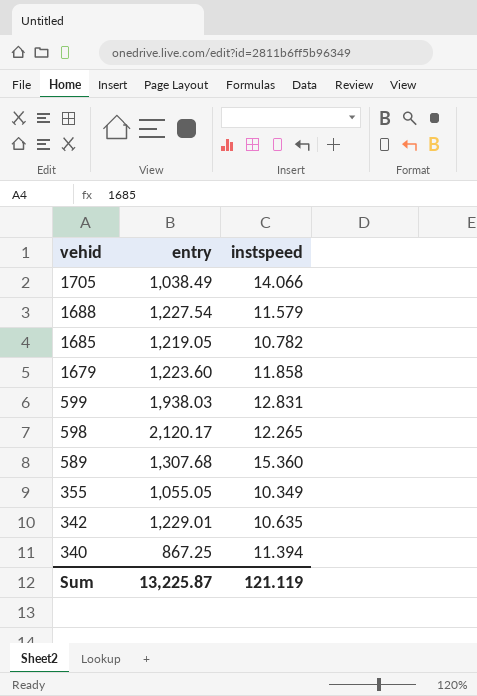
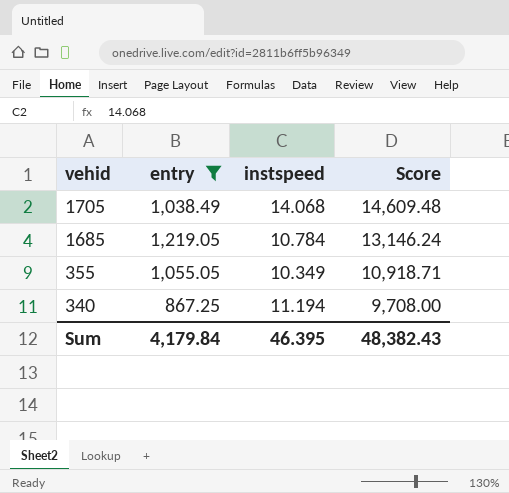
filter: none -> entry <= 1,219.05
column Score | formula: none -> [entry] * [instspeed]
1705 | instspeed: 14.066 -> 14.068
1685 | instspeed: 10.782 -> 10.784
340 | instspeed: 11.394 -> 11.194
Sum | entry: 13,225.87 -> 4,179.84
Sum | instspeed: 121.119 -> 46.395

